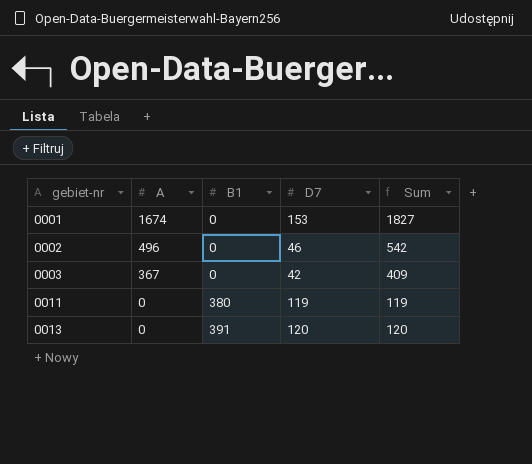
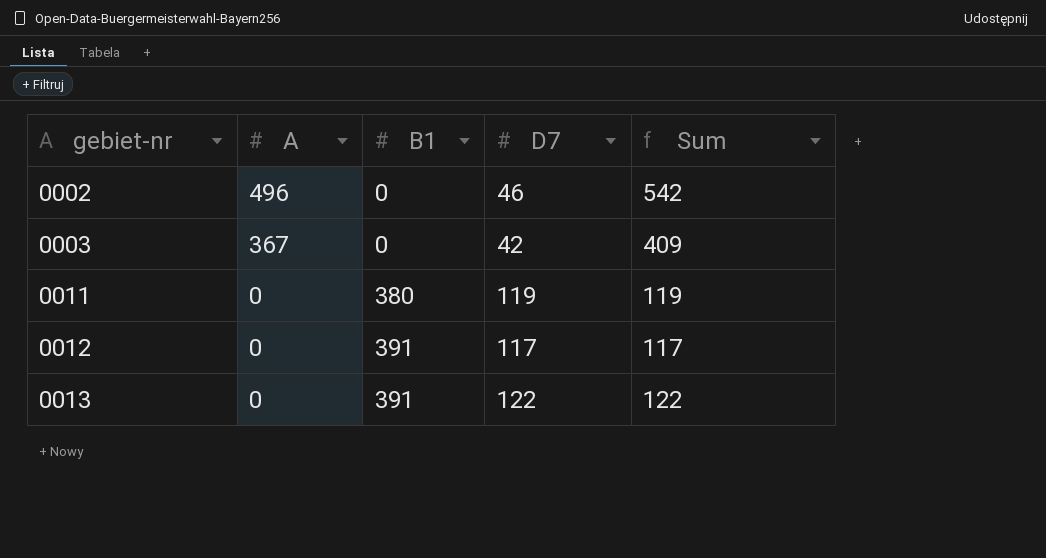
row 0001: 1674 | 0 | 153 | 1827 -> none
row 0012: none -> 0 | 391 | 117 | 117
0013 | D7: 120 -> 122
0013 | Sum: 120 -> 122

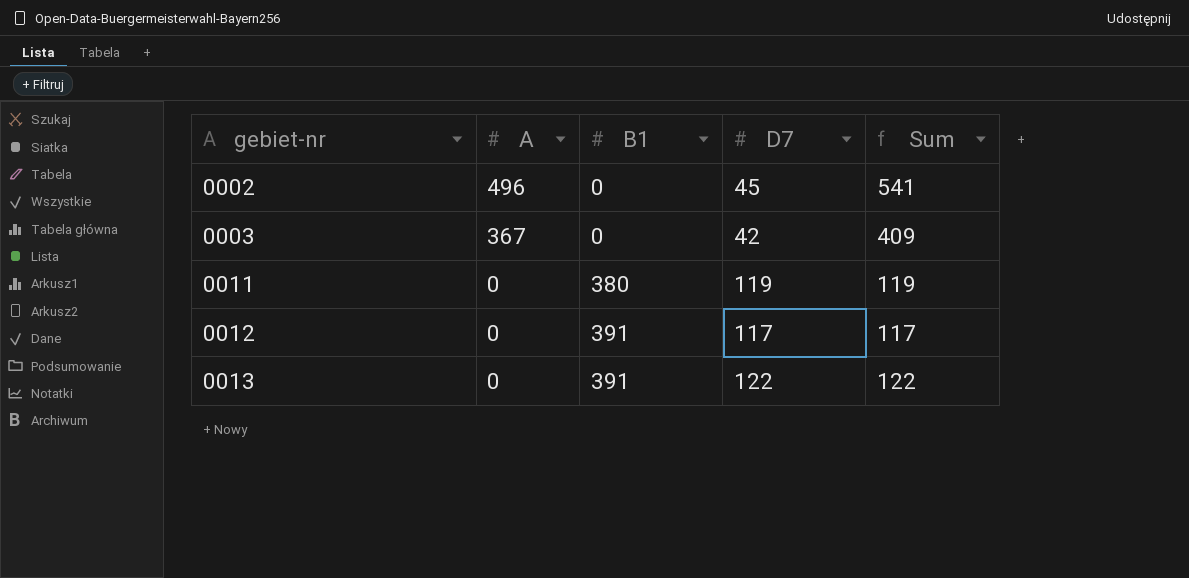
0002 | D7: 46 -> 45
0002 | Sum: 542 -> 541

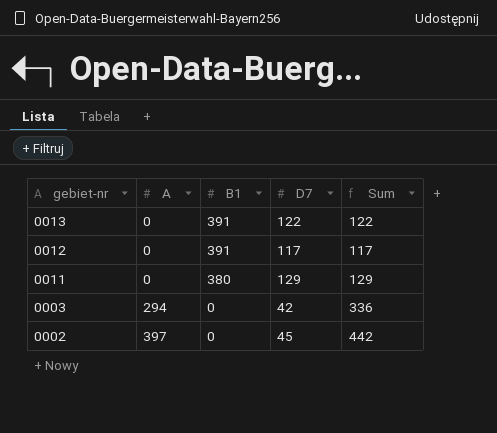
row order: gebiet-nr ascending -> gebiet-nr descending
0011 | D7: 119 -> 129
0011 | Sum: 119 -> 129
0003 | A: 367 -> 294
0003 | Sum: 409 -> 336
0002 | A: 496 -> 397
0002 | Sum: 541 -> 442

